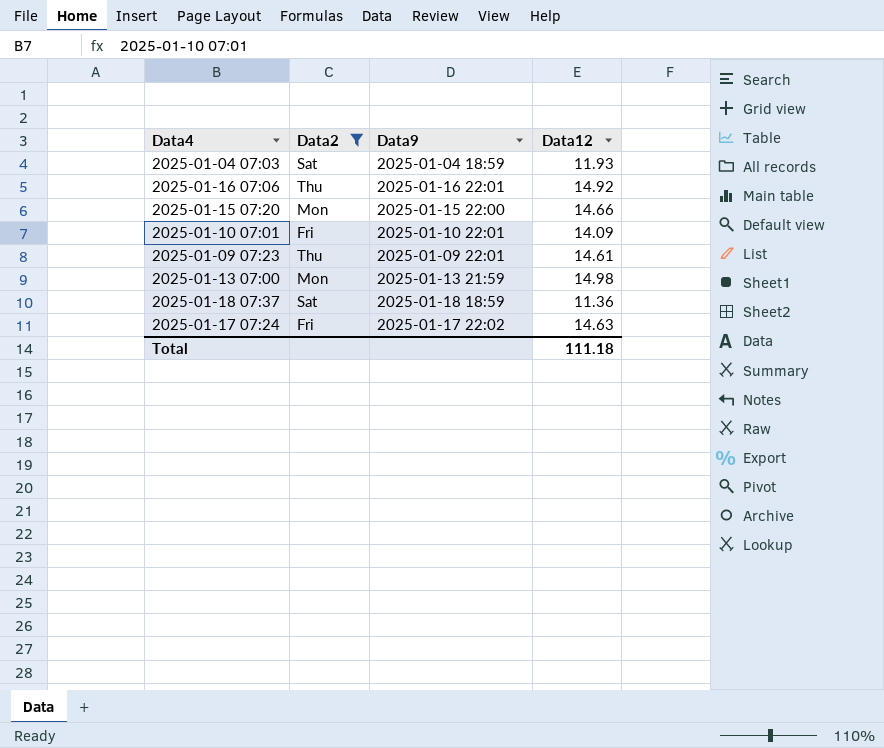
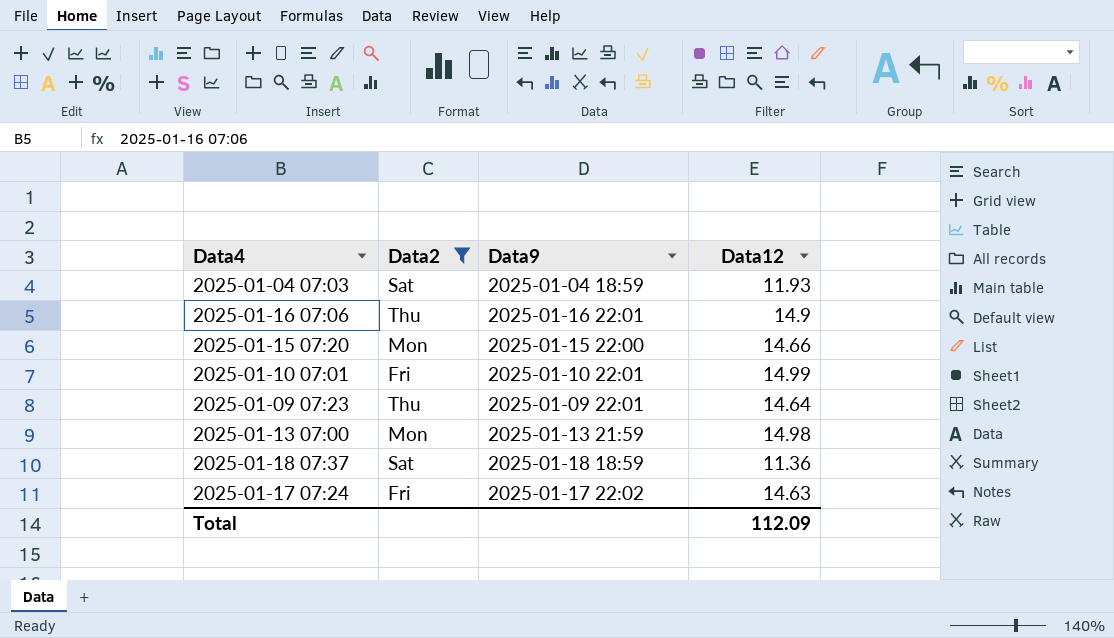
2025-01-16 07:06 | Data12: 14.92 -> 14.9
2025-01-10 07:01 | Data12: 14.09 -> 14.99
2025-01-09 07:23 | Data12: 14.61 -> 14.64
Total | Data12: 111.18 -> 112.09

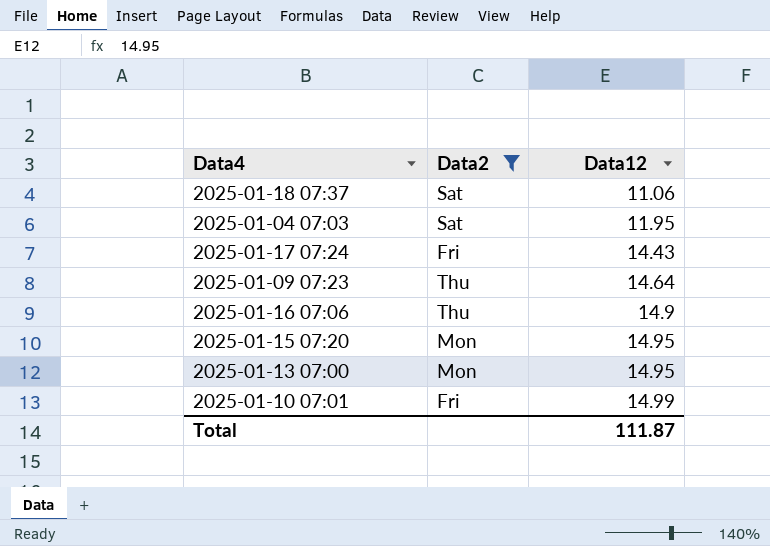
row order: none -> Data12 ascending
column Data9 | position: 3 -> none
2025-01-18 07:37 | Data12: 11.36 -> 11.06
2025-01-04 07:03 | Data12: 11.93 -> 11.95
2025-01-17 07:24 | Data12: 14.63 -> 14.43
2025-01-15 07:20 | Data12: 14.66 -> 14.95
2025-01-13 07:00 | Data12: 14.98 -> 14.95
Total | Data12: 112.09 -> 111.87

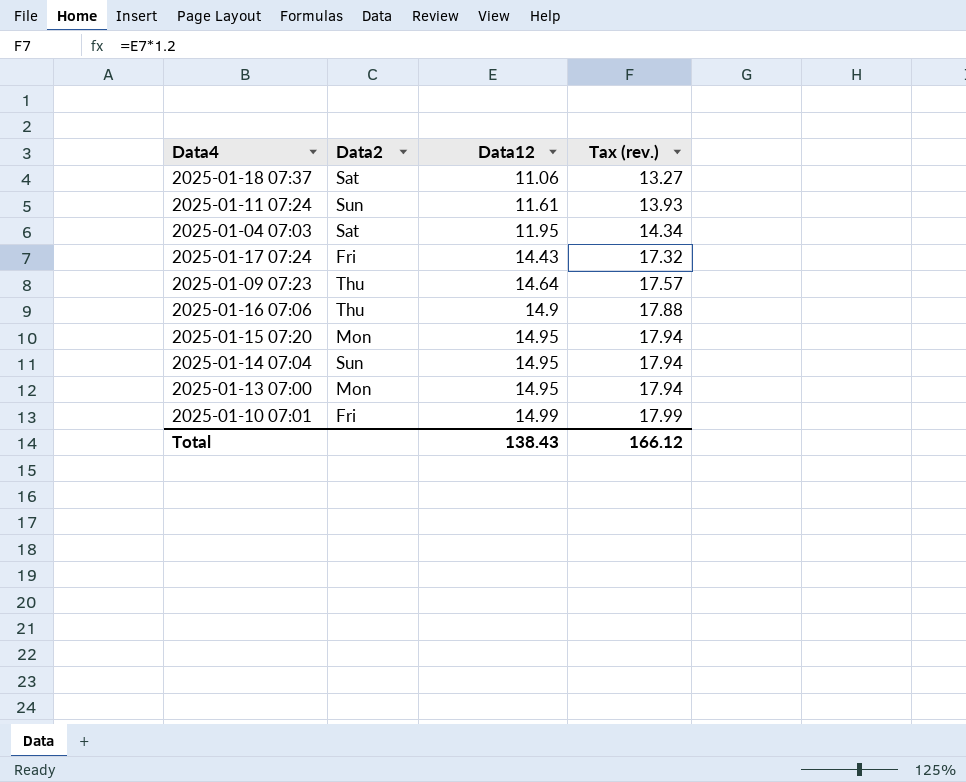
filter: Data2 != Sun -> none
column Tax (rev.) | formula: none -> [Data12] * 1.2
Total | Data12: 111.87 -> 138.43

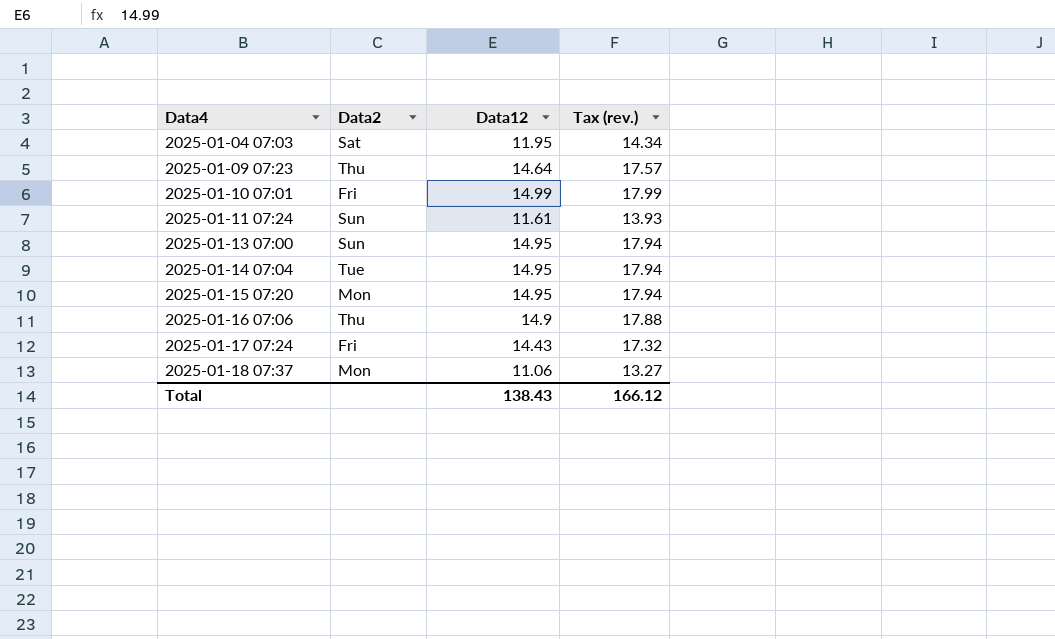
row order: Data12 ascending -> Data4 ascending
2025-01-13 07:00 | Data2: Mon -> Sun
2025-01-14 07:04 | Data2: Sun -> Tue
2025-01-18 07:37 | Data2: Sat -> Mon

